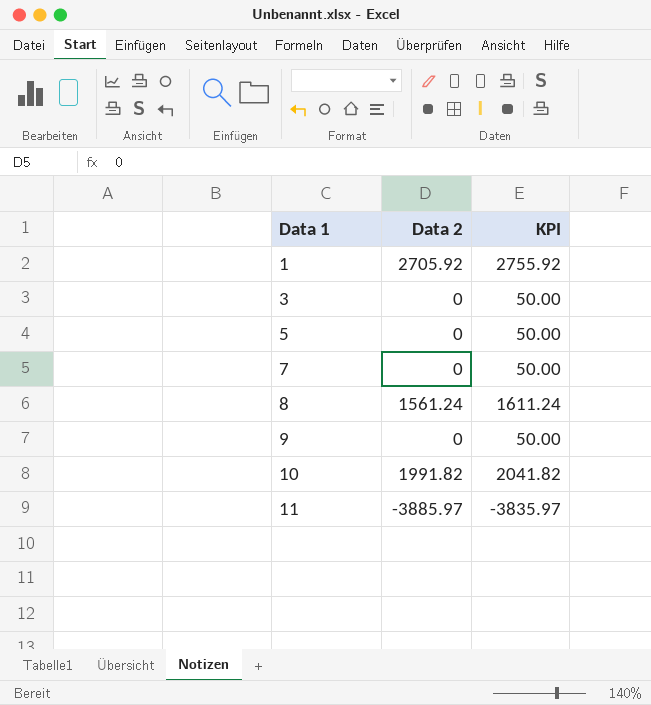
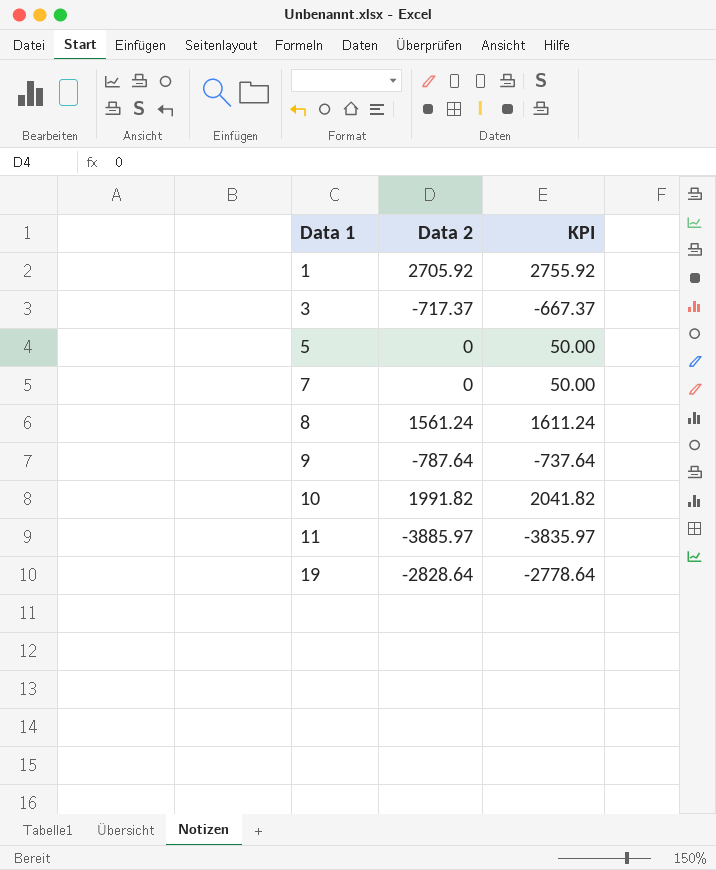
3 | Data 2: 0 -> -717.37
3 | KPI: 50.00 -> -667.37
9 | Data 2: 0 -> -787.64
9 | KPI: 50.00 -> -737.64
row 19: none -> -2828.64 | -2778.64

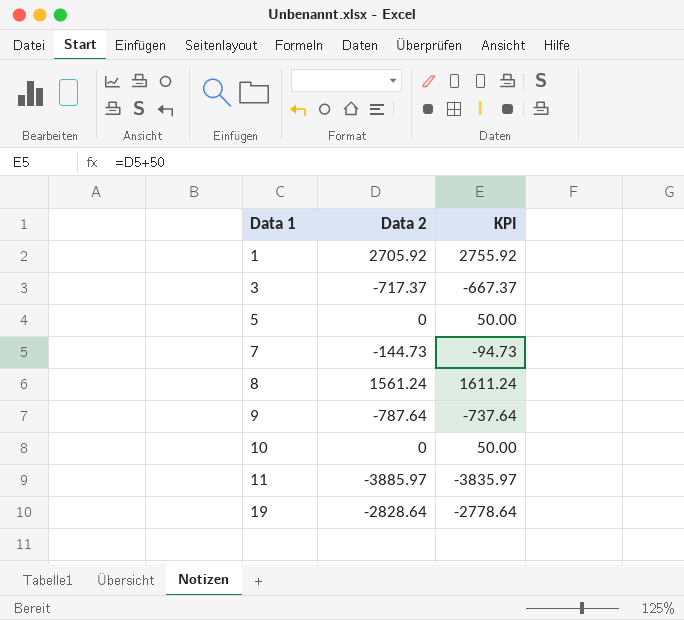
7 | Data 2: 0 -> -144.73
7 | KPI: 50.00 -> -94.73
10 | Data 2: 1991.82 -> 0
10 | KPI: 2041.82 -> 50.00

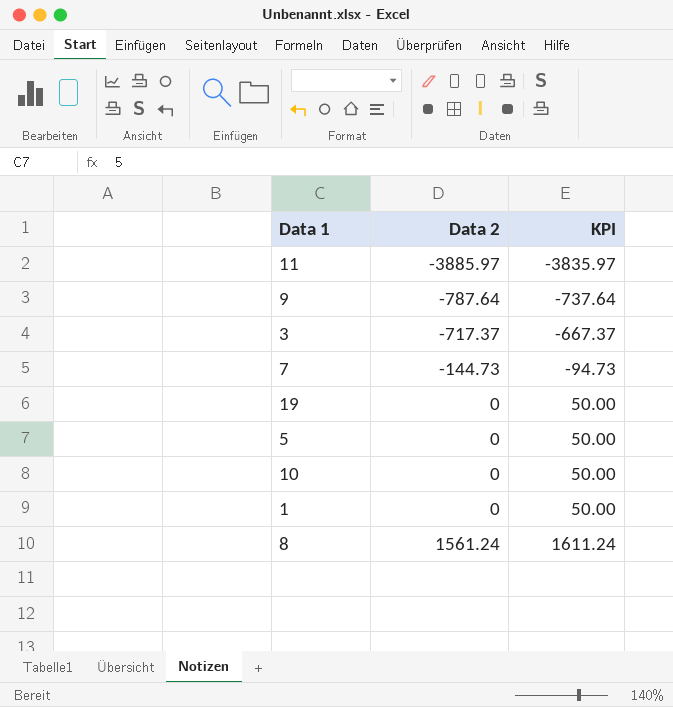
row order: Data 1 ascending -> Data 2 ascending
19 | Data 2: -2828.64 -> 0
19 | KPI: -2778.64 -> 50.00
1 | Data 2: 2705.92 -> 0
1 | KPI: 2755.92 -> 50.00

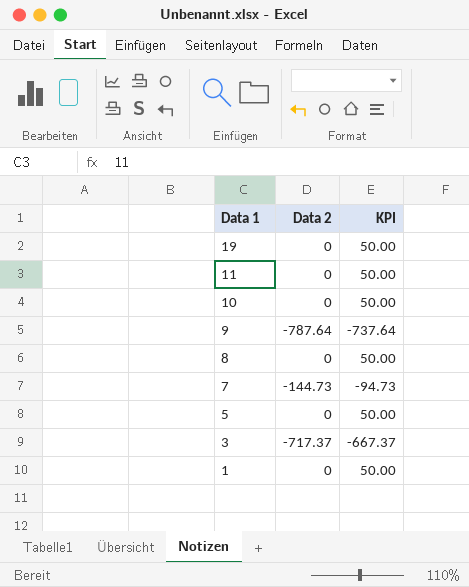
row order: Data 2 ascending -> Data 1 descending
11 | Data 2: -3885.97 -> 0
11 | KPI: -3835.97 -> 50.00
8 | Data 2: 1561.24 -> 0
8 | KPI: 1611.24 -> 50.00

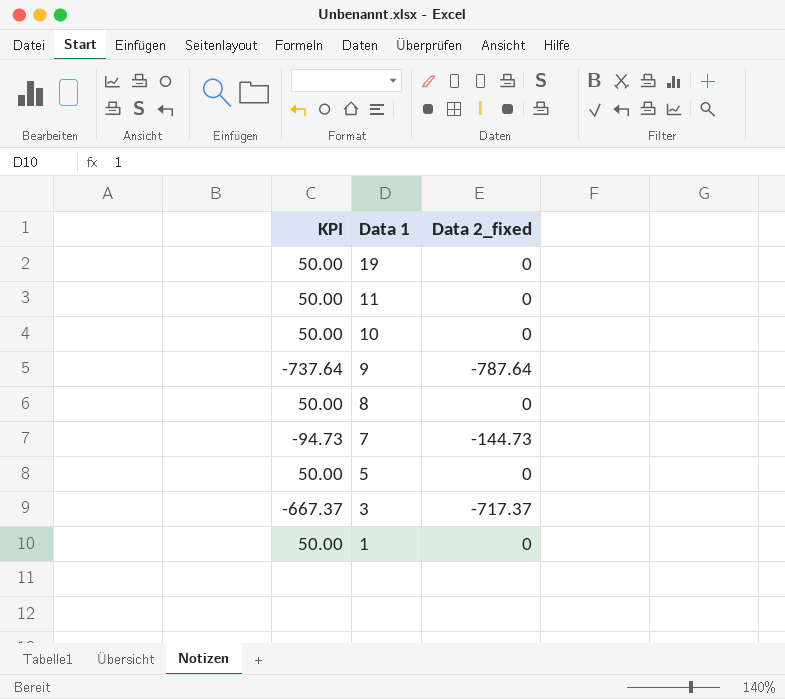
column KPI | position: 3 -> 1
column name: Data 2 -> Data 2_fixed

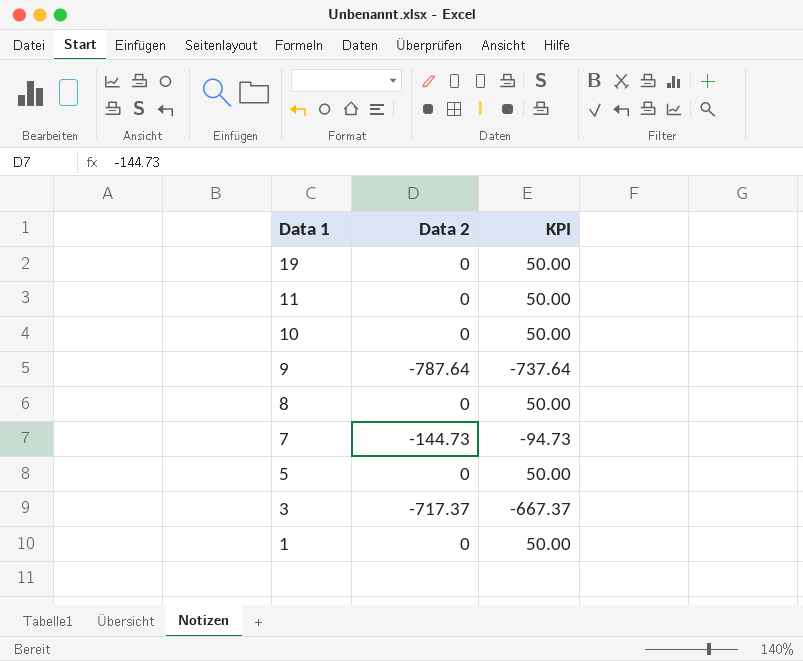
column name: Data 2_fixed -> Data 2
column KPI | position: 1 -> 3

